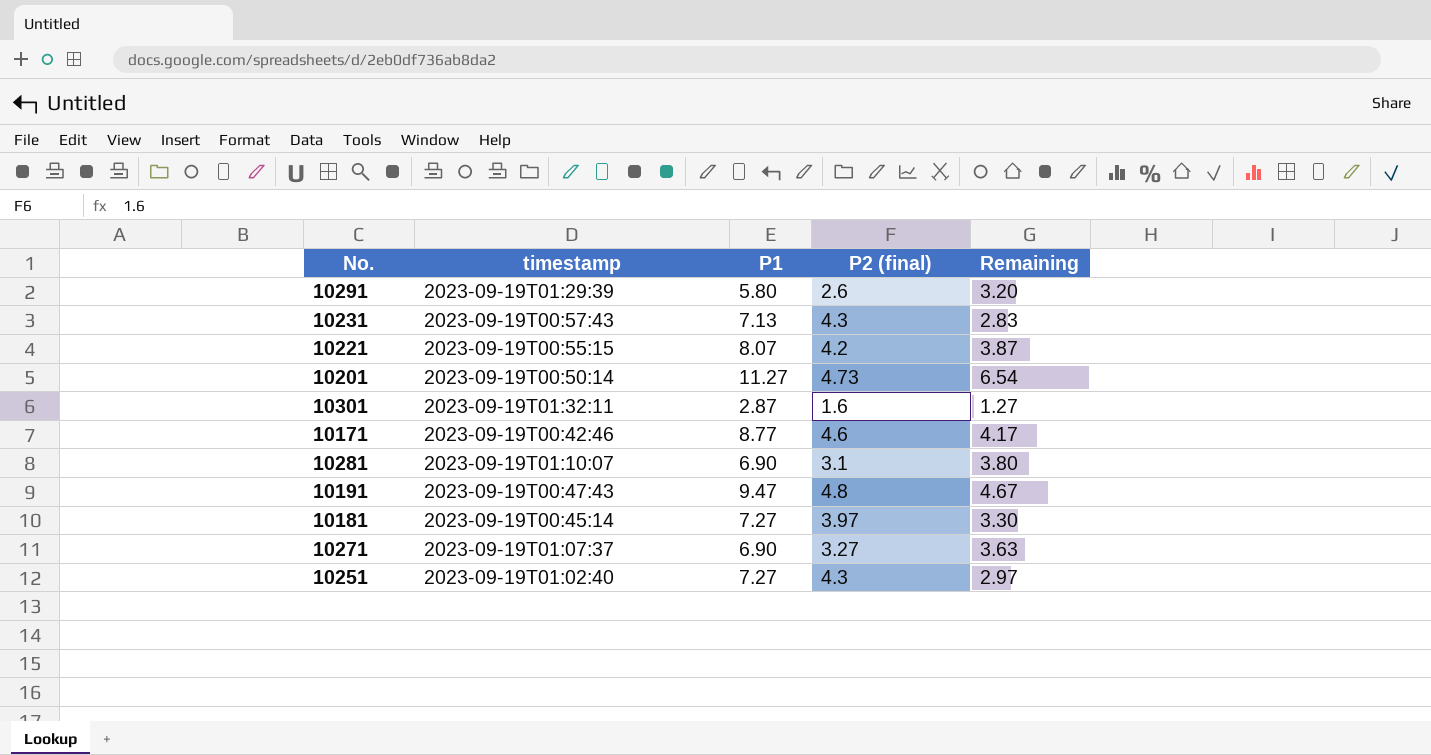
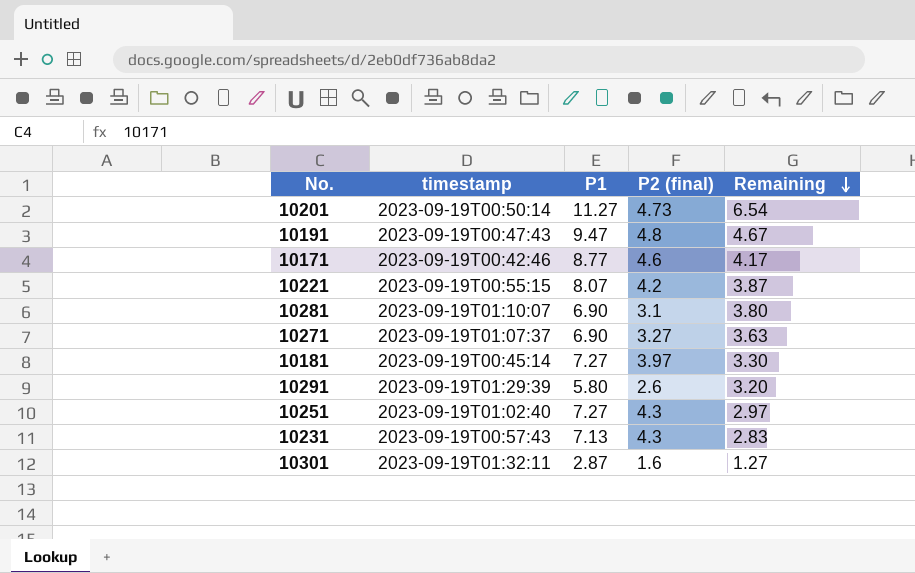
row order: none -> Remaining descending

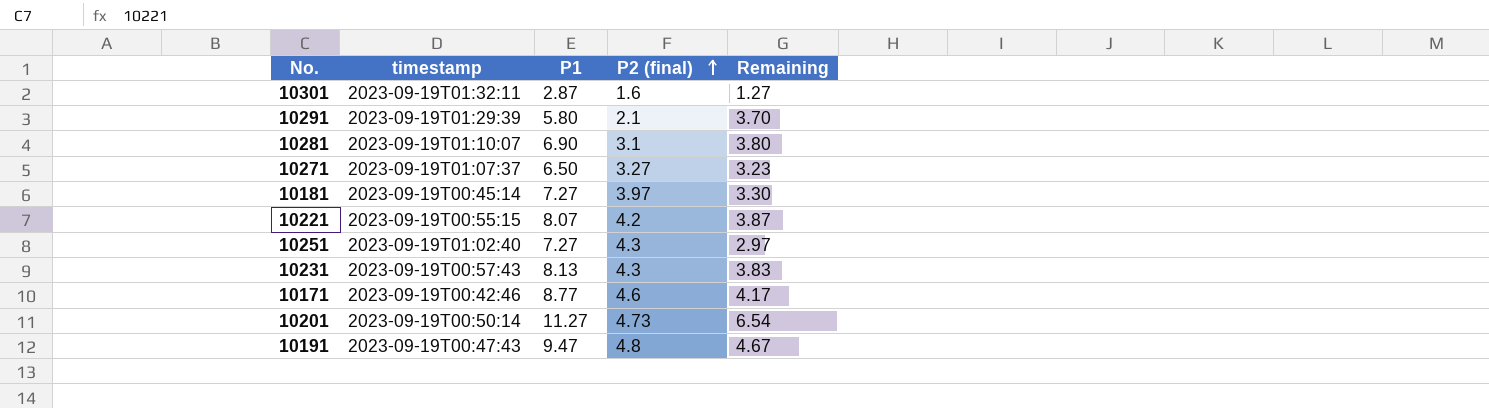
row order: Remaining descending -> P2 (final) ascending
10291 | P2 (final): 2.6 -> 2.1
10291 | Remaining: 3.20 -> 3.70
10271 | P1: 6.90 -> 6.50
10271 | Remaining: 3.63 -> 3.23
10231 | P1: 7.13 -> 8.13
10231 | Remaining: 2.83 -> 3.83

